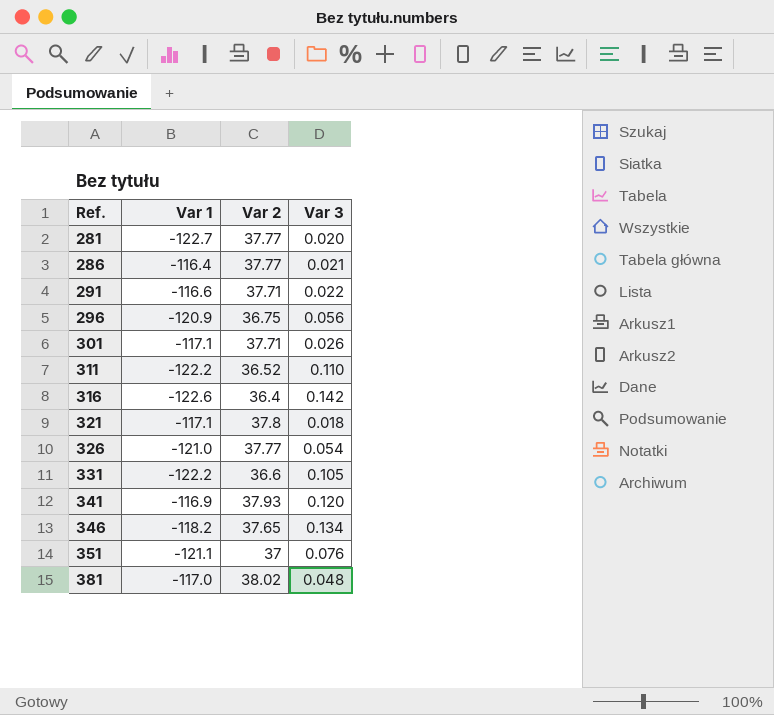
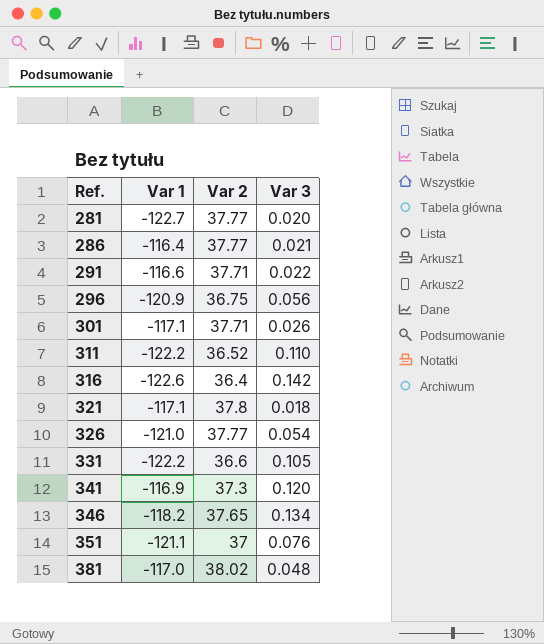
341 | Var 2: 37.93 -> 37.3

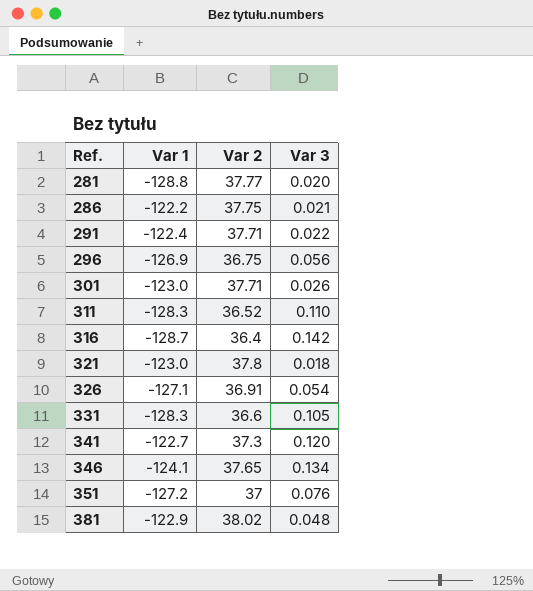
281 | Var 1: -122.7 -> -128.8
286 | Var 1: -116.4 -> -122.2
286 | Var 2: 37.77 -> 37.75
291 | Var 1: -116.6 -> -122.4
296 | Var 1: -120.9 -> -126.9
301 | Var 1: -117.1 -> -123.0
311 | Var 1: -122.2 -> -128.3
316 | Var 1: -122.6 -> -128.7
321 | Var 1: -117.1 -> -123.0
326 | Var 1: -121.0 -> -127.1
326 | Var 2: 37.77 -> 36.91
331 | Var 1: -122.2 -> -128.3
341 | Var 1: -116.9 -> -122.7
346 | Var 1: -118.2 -> -124.1
351 | Var 1: -121.1 -> -127.2
381 | Var 1: -117.0 -> -122.9

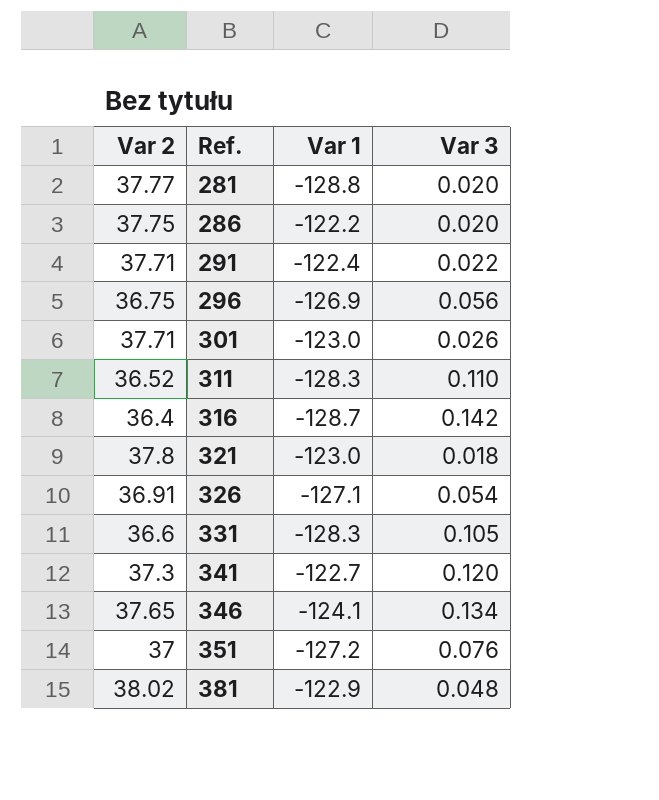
column Var 2 | position: 3 -> 1
286 | Var 3: 0.021 -> 0.020

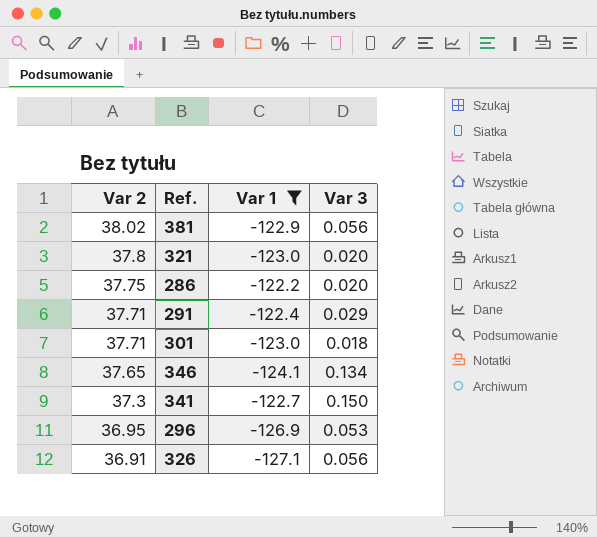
filter: none -> Var 1 >= -127.1
row order: Ref. ascending -> Var 2 descending
381 | Var 3: 0.048 -> 0.056
321 | Var 3: 0.018 -> 0.020
291 | Var 3: 0.022 -> 0.029
301 | Var 3: 0.026 -> 0.018
341 | Var 3: 0.120 -> 0.150
296 | Var 2: 36.75 -> 36.95
296 | Var 3: 0.056 -> 0.053
326 | Var 3: 0.054 -> 0.056

